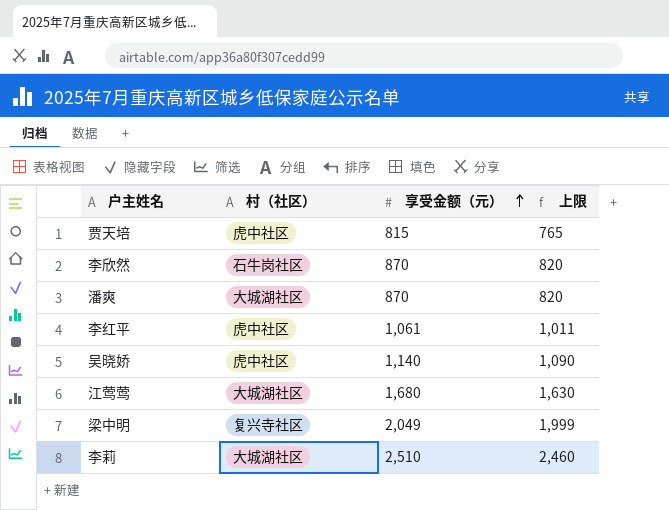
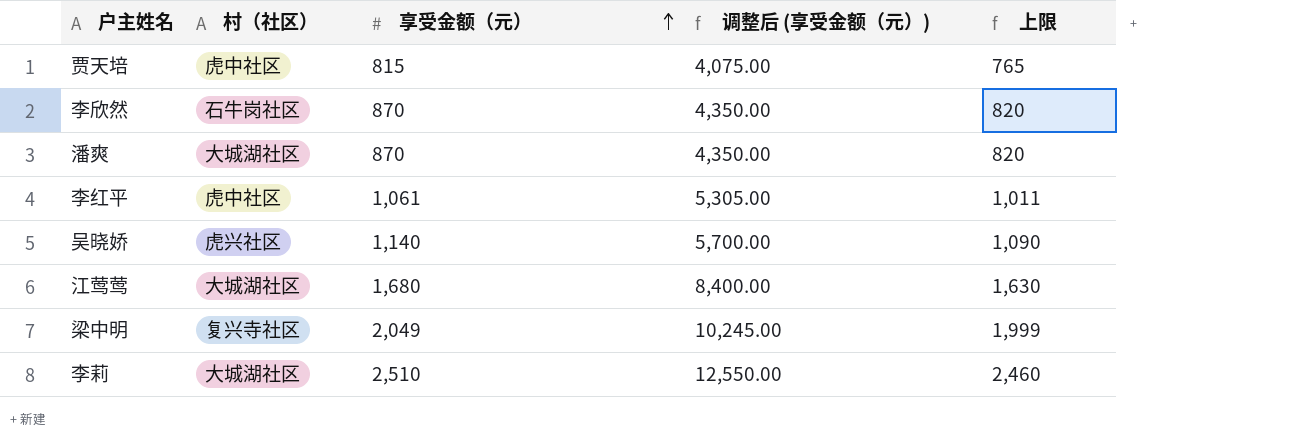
column 调整后 (享受金额（元）) | formula: none -> [享受金额（元）] * 5
吴晓娇 | 村（社区）: 虎中社区 -> 虎兴社区

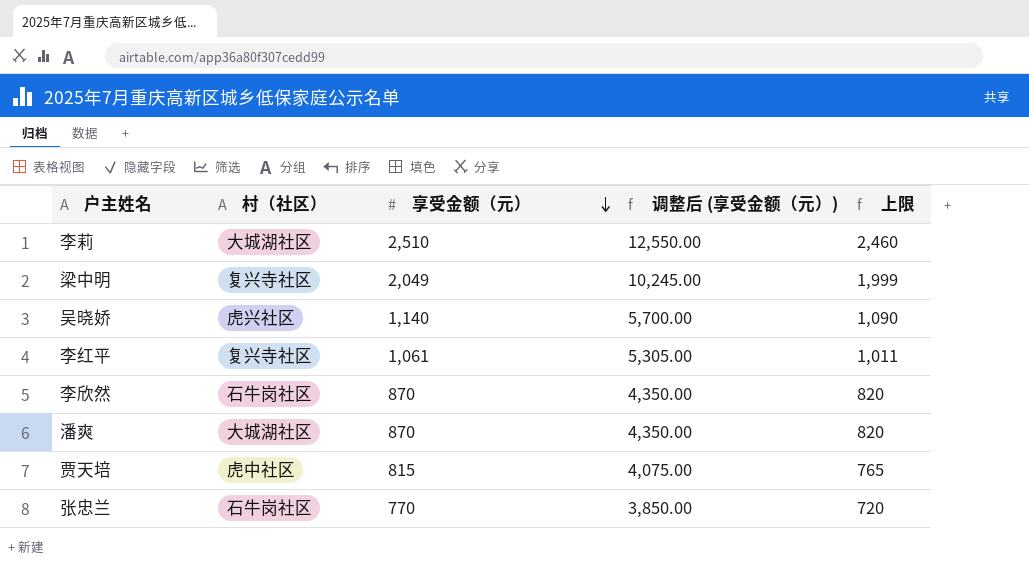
row order: 享受金额（元） ascending -> 享受金额（元） descending
row 江莺莺: 大城湖社区 | 1,680 | 8,400.00 | 1,630 -> none
李红平 | 村（社区）: 虎中社区 -> 复兴寺社区
row 张忠兰: none -> 石牛岗社区 | 770 | 3,850.00 | 720

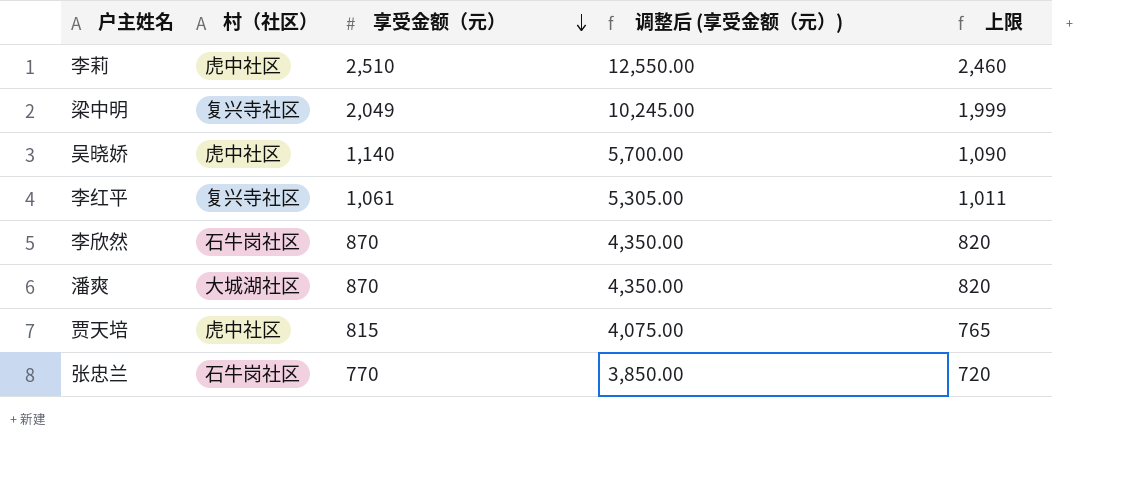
李莉 | 村（社区）: 大城湖社区 -> 虎中社区
吴晓娇 | 村（社区）: 虎兴社区 -> 虎中社区

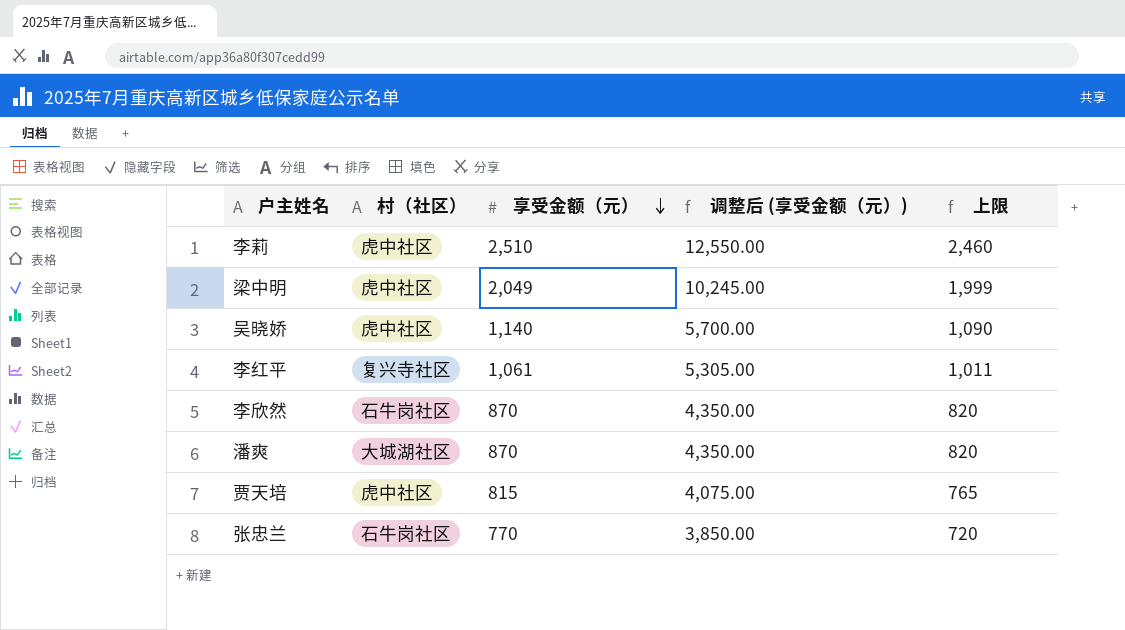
梁中明 | 村（社区）: 复兴寺社区 -> 虎中社区

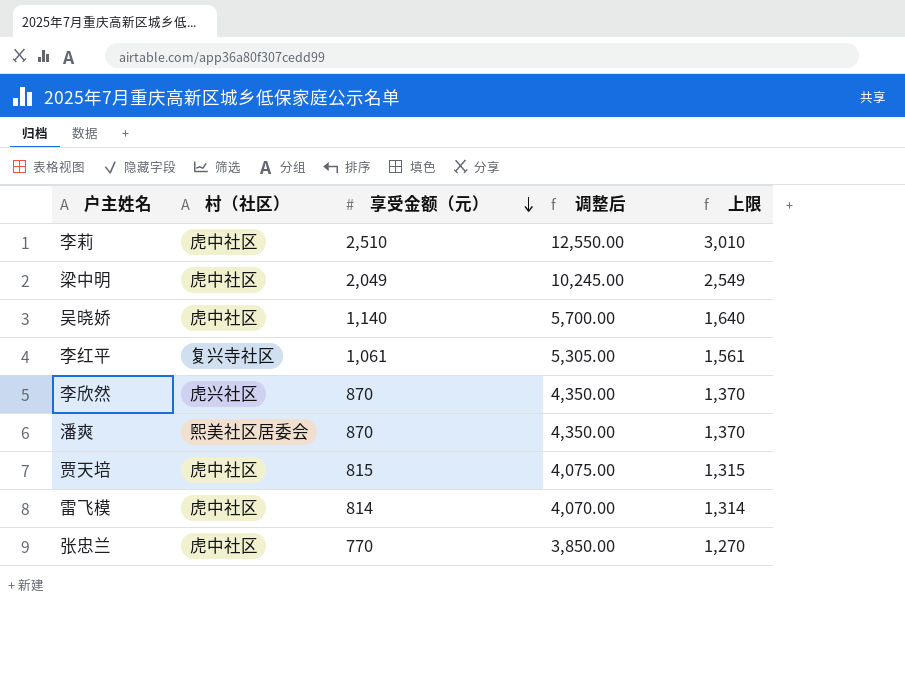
column name: 调整后 (享受金额（元）) -> 调整后
column 上限 | formula: [享受金额（元）] - 50 -> [享受金额（元）] + 500
李欣然 | 村（社区）: 石牛岗社区 -> 虎兴社区
潘爽 | 村（社区）: 大城湖社区 -> 熙美社区居委会
row 雷飞模: none -> 虎中社区 | 814 | 4,070.00 | 1,314
张忠兰 | 村（社区）: 石牛岗社区 -> 虎中社区

